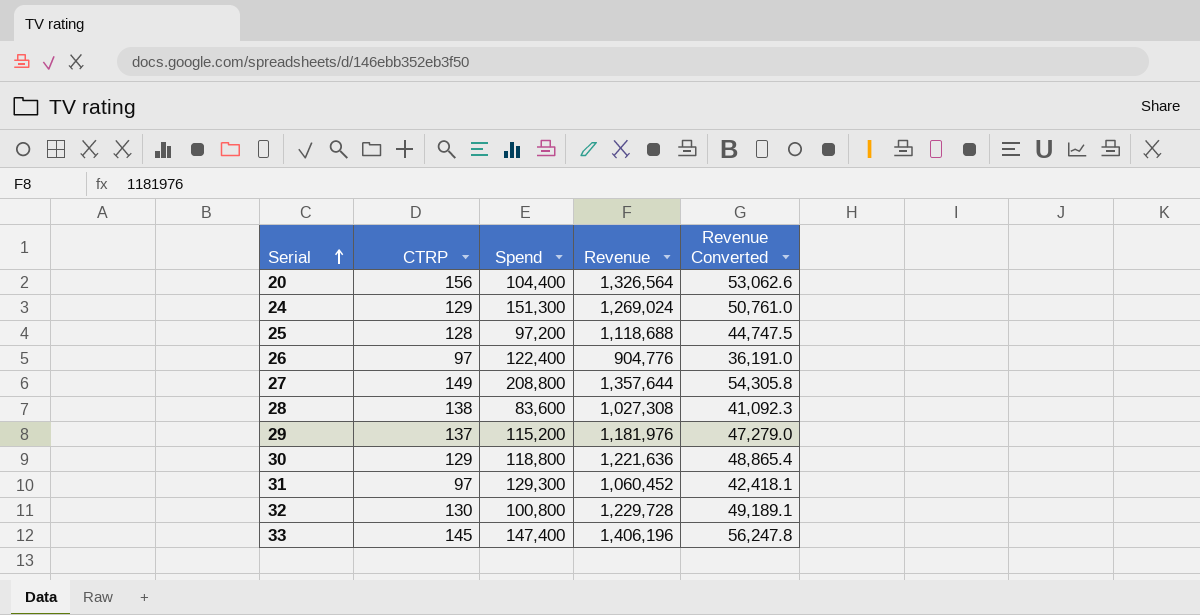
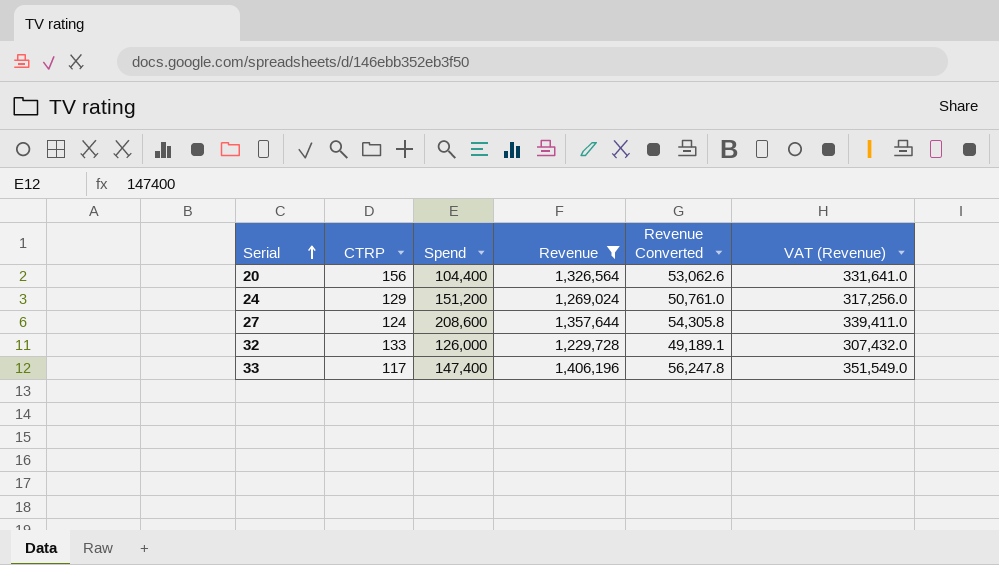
filter: none -> Revenue >= 1,229,728
column VAT (Revenue) | formula: none -> [Revenue] * 0.25
24 | Spend: 151,300 -> 151,200
27 | CTRP: 149 -> 124
27 | Spend: 208,800 -> 208,600
32 | CTRP: 130 -> 133
32 | Spend: 100,800 -> 126,000
33 | CTRP: 145 -> 117

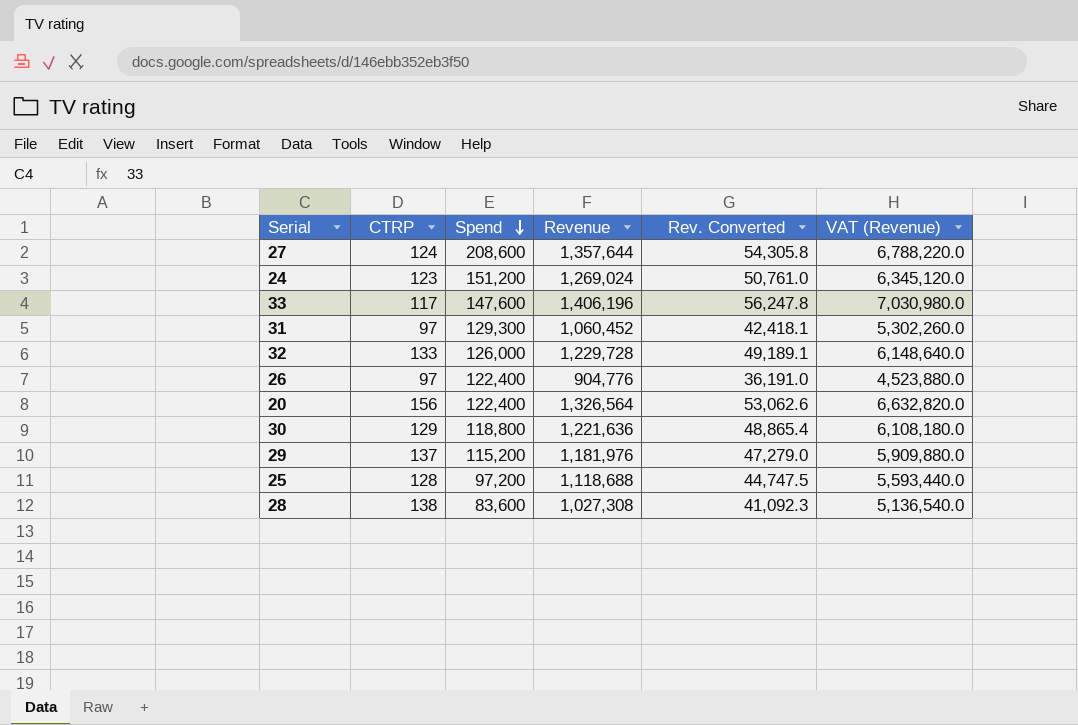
filter: Revenue >= 1,229,728 -> none
row order: Serial ascending -> Spend descending
column name: Revenue Converted -> Rev. Converted
column VAT (Revenue) | formula: [Revenue] * 0.25 -> [Revenue] * 5
24 | CTRP: 129 -> 123
33 | Spend: 147,400 -> 147,600
20 | Spend: 104,400 -> 122,400

